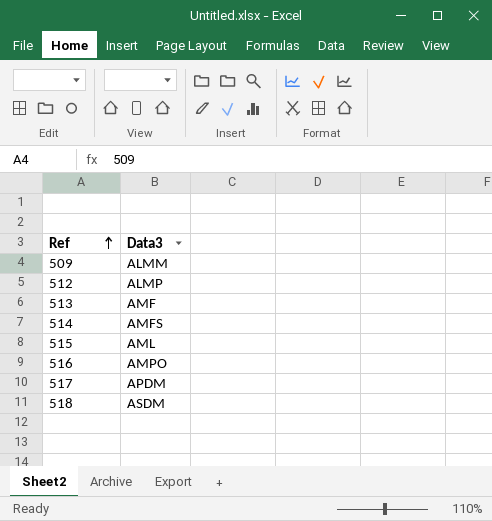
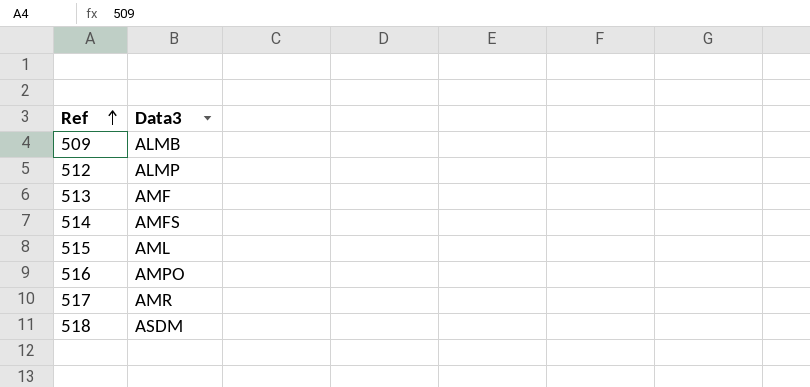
509 | Data3: ALMM -> ALMB
517 | Data3: APDM -> AMR

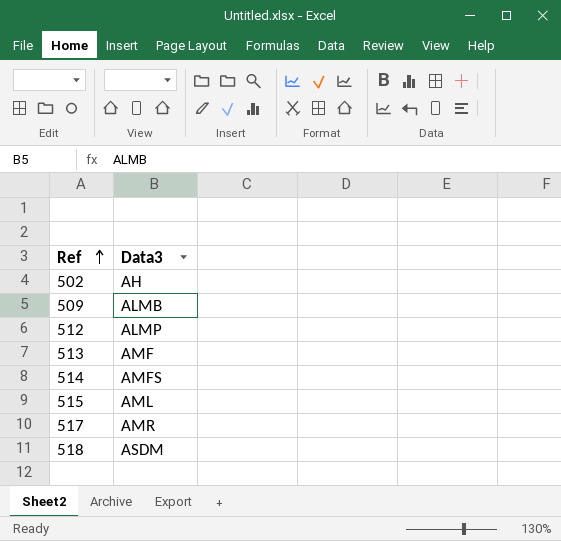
row 516: AMPO -> none
row 502: none -> AH

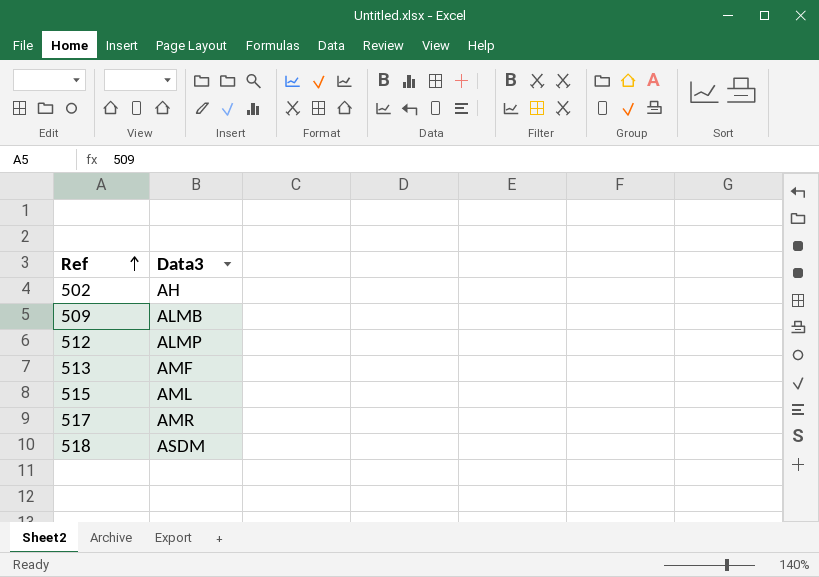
row 514: AMFS -> none

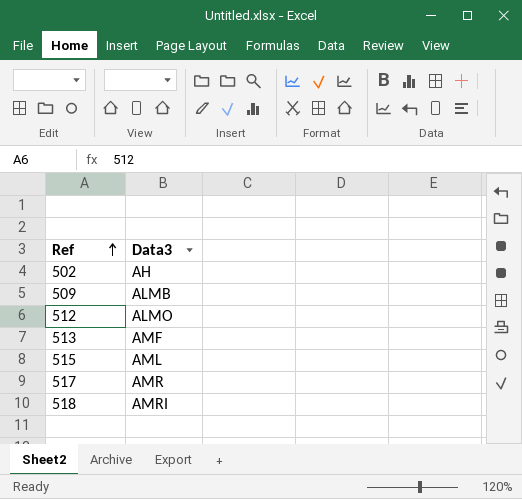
512 | Data3: ALMP -> ALMO
518 | Data3: ASDM -> AMRI

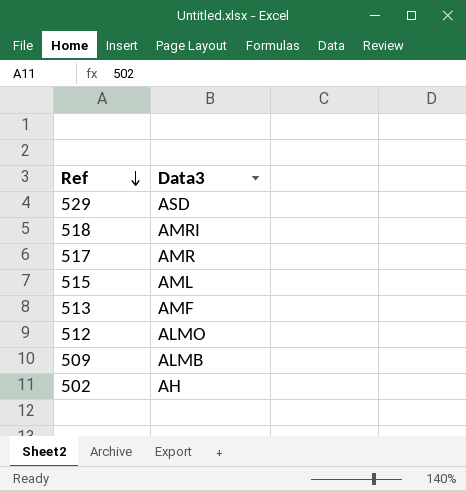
row order: Ref ascending -> Ref descending
row 529: none -> ASD

